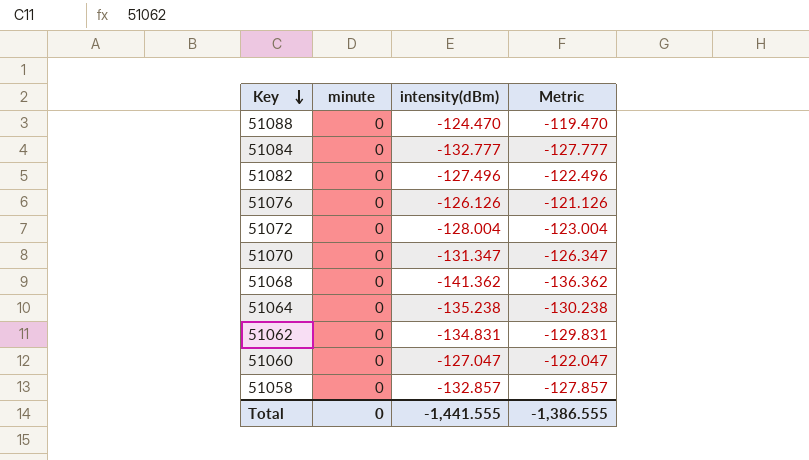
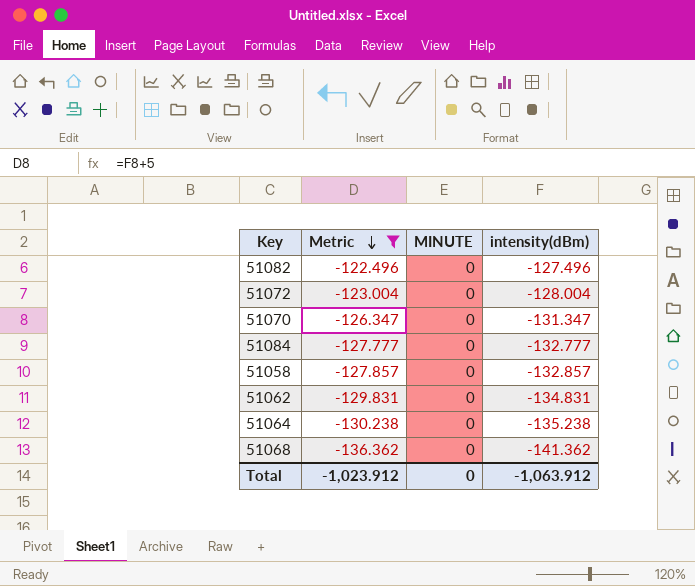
filter: none -> Metric <= -122.496
row order: Key descending -> Metric descending
column Metric | position: 4 -> 2
column name: minute -> MINUTE
Total | Metric: -1,386.555 -> -1,023.912
Total | intensity(dBm): -1,441.555 -> -1,063.912

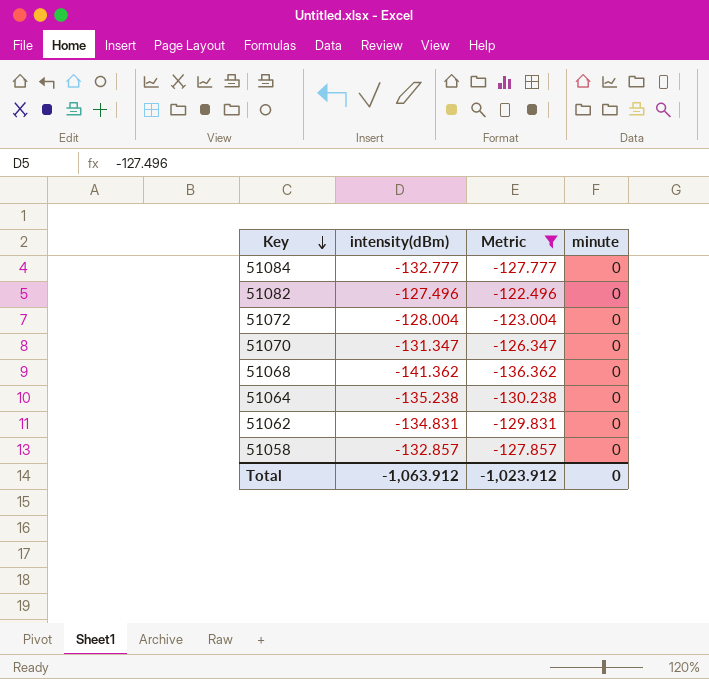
row order: Metric descending -> Key descending
column intensity(dBm) | position: 4 -> 2
column name: MINUTE -> minute

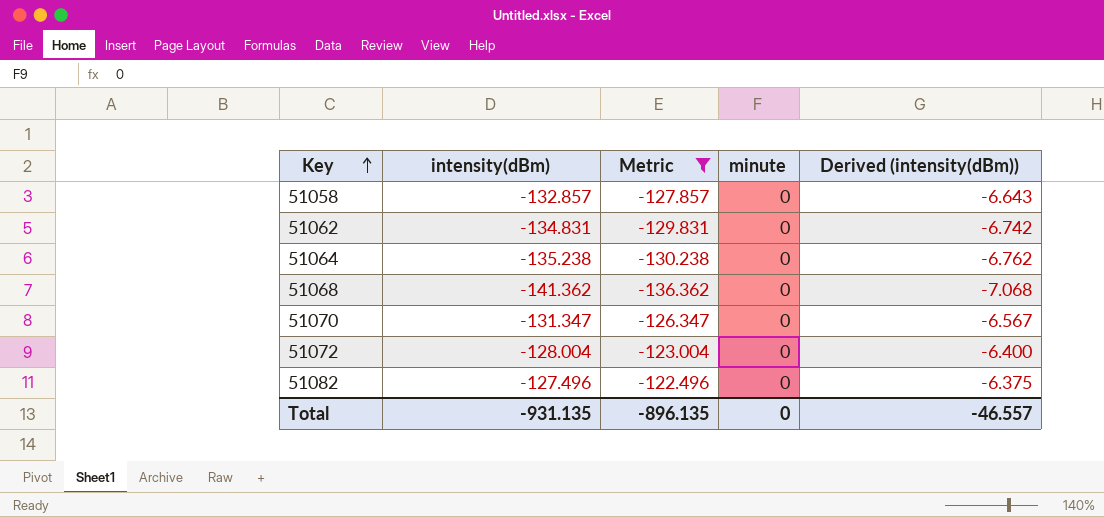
row order: Key descending -> Key ascending
column Derived (intensity(dBm)) | formula: none -> [intensity(dBm)] * 0.05
row 51084: -132.777 | -127.777 | 0 -> none
Total | intensity(dBm): -1,063.912 -> -931.135
Total | Metric: -1,023.912 -> -896.135

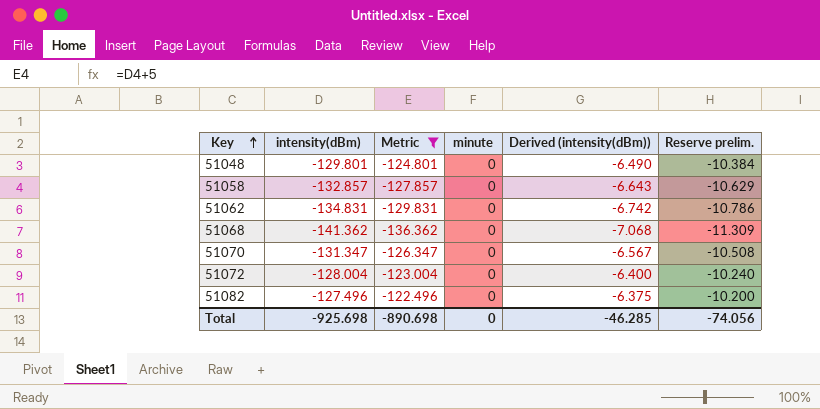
column Reserve prelim. | formula: none -> [intensity(dBm)] * 0.08
row 51064: -135.238 | -130.238 | 0 | -6.762 -> none
row 51048: none -> -129.801 | -124.801 | 0 | -6.490 | -10.384
Total | intensity(dBm): -931.135 -> -925.698
Total | Metric: -896.135 -> -890.698
Total | Derived (intensity(dBm)): -46.557 -> -46.285

